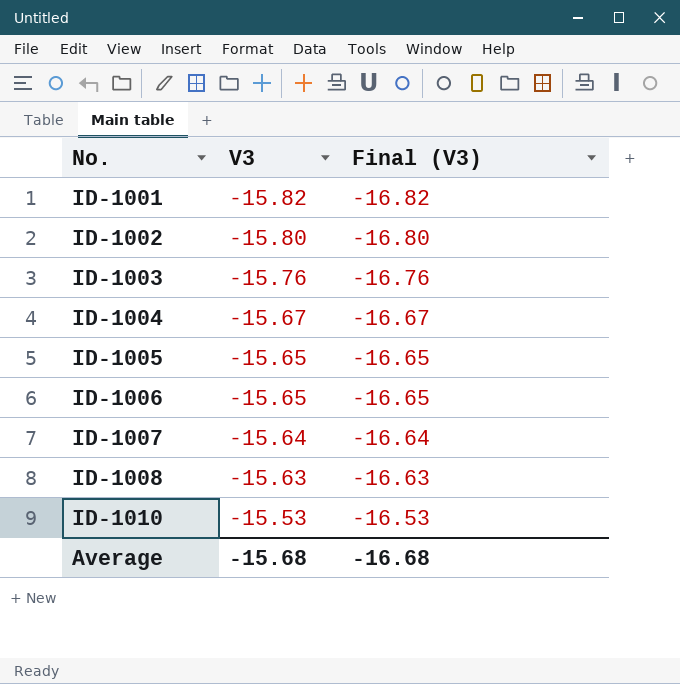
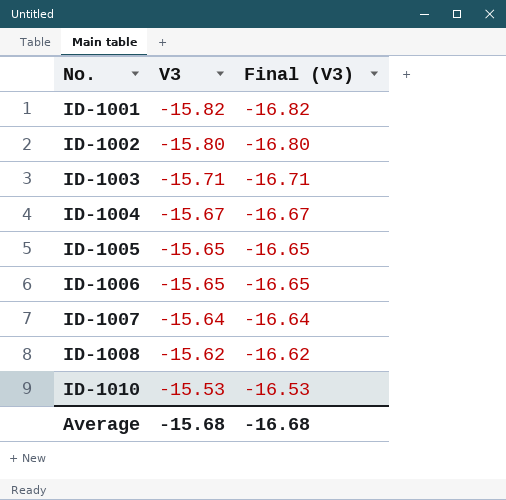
ID-1003 | V3: -15.76 -> -15.71
ID-1003 | Final (V3): -16.76 -> -16.71
ID-1008 | V3: -15.63 -> -15.62
ID-1008 | Final (V3): -16.63 -> -16.62

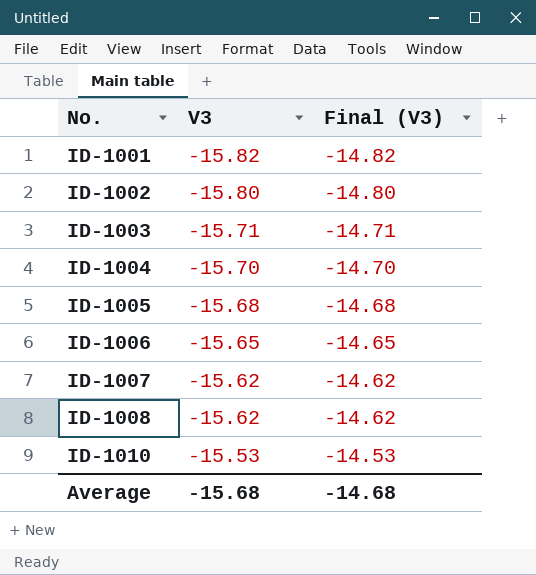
column Final (V3) | formula: [V3] - 1 -> [V3] + 1
ID-1004 | V3: -15.67 -> -15.70
ID-1005 | V3: -15.65 -> -15.68
ID-1007 | V3: -15.64 -> -15.62
Average | Final (V3): -16.68 -> -14.68

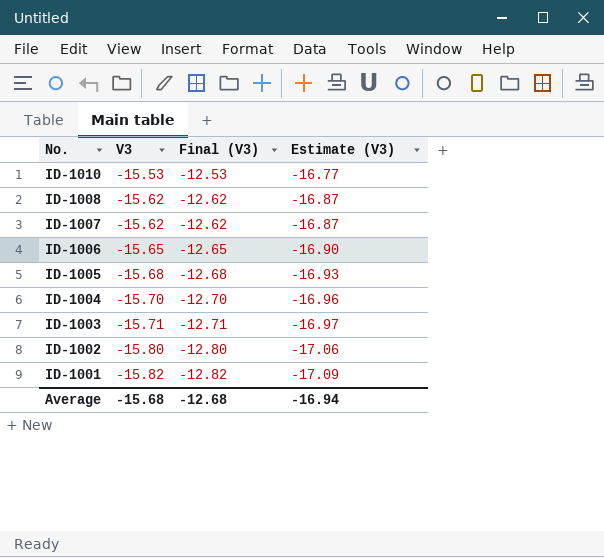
row order: No. ascending -> No. descending
column Final (V3) | formula: [V3] + 1 -> [V3] + 3
column Estimate (V3) | formula: none -> [V3] * 1.08
Average | Final (V3): -14.68 -> -12.68

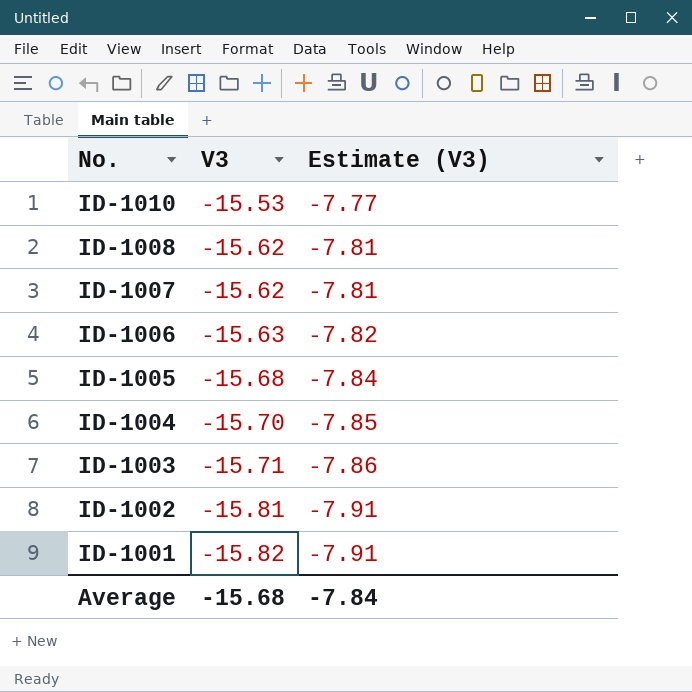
column Final (V3) | formula: [V3] + 3 -> none
column Estimate (V3) | formula: [V3] * 1.08 -> [V3] * 0.5
ID-1006 | V3: -15.65 -> -15.63
ID-1002 | V3: -15.80 -> -15.81
Average | Estimate (V3): -16.94 -> -7.84

